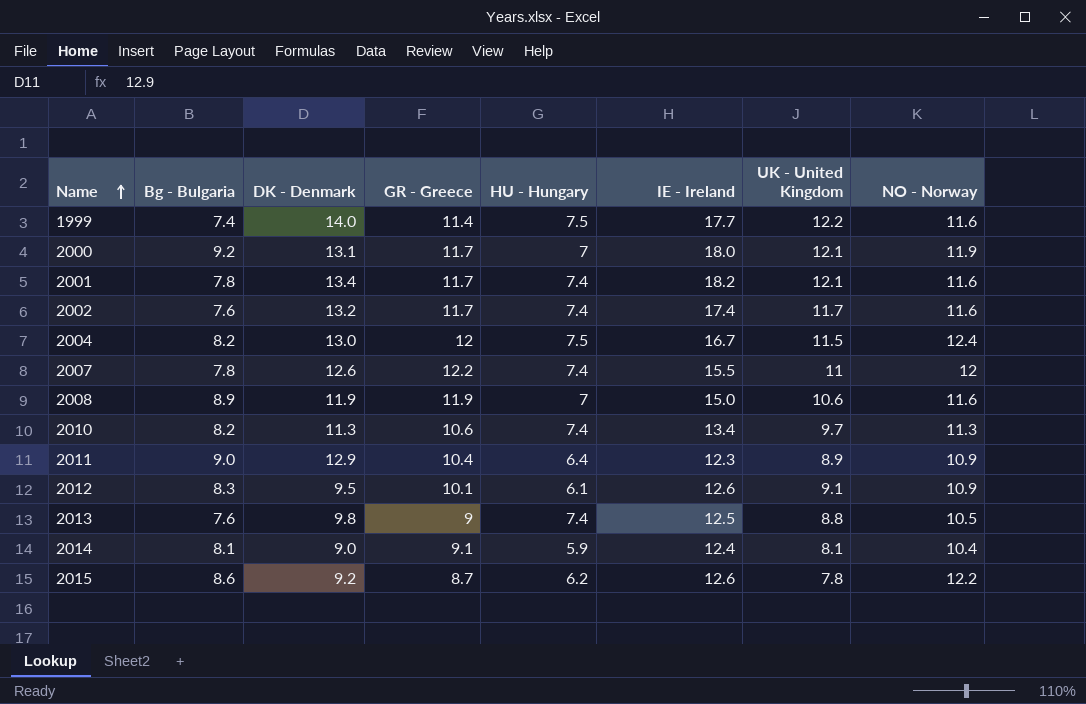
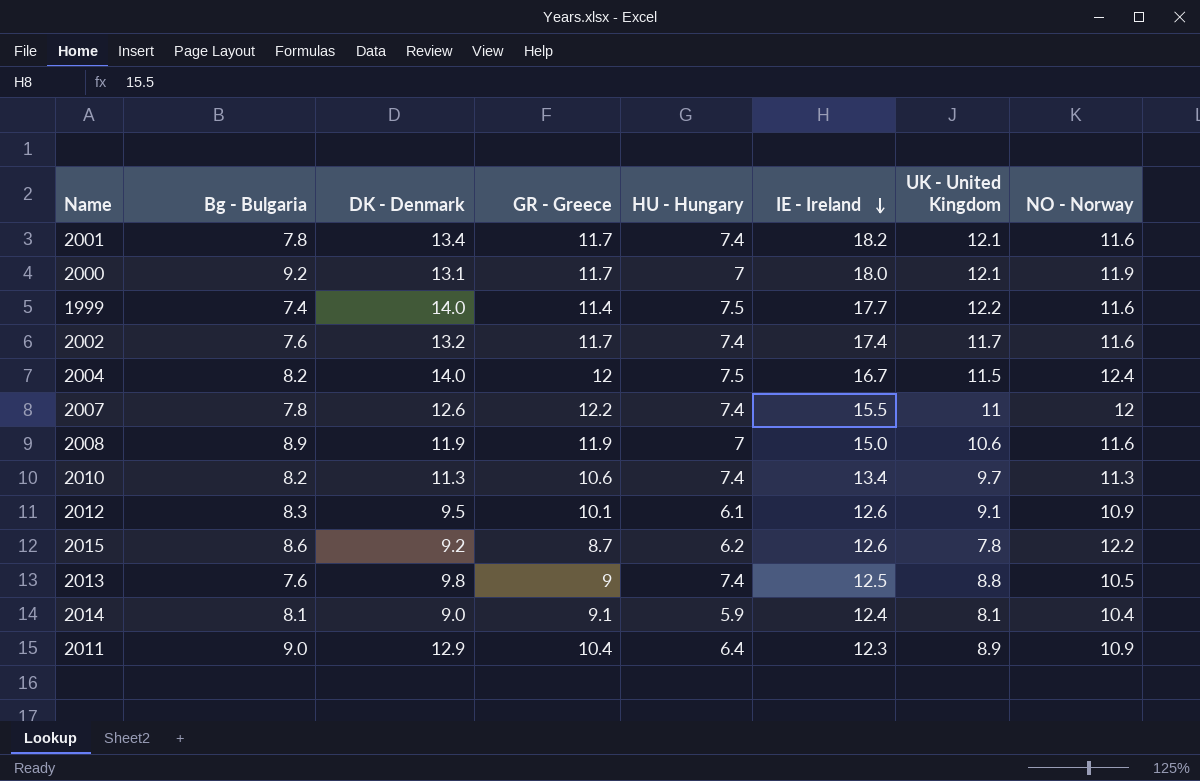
row order: Name ascending -> IE - Ireland descending
2004 | DK - Denmark: 13.0 -> 14.0

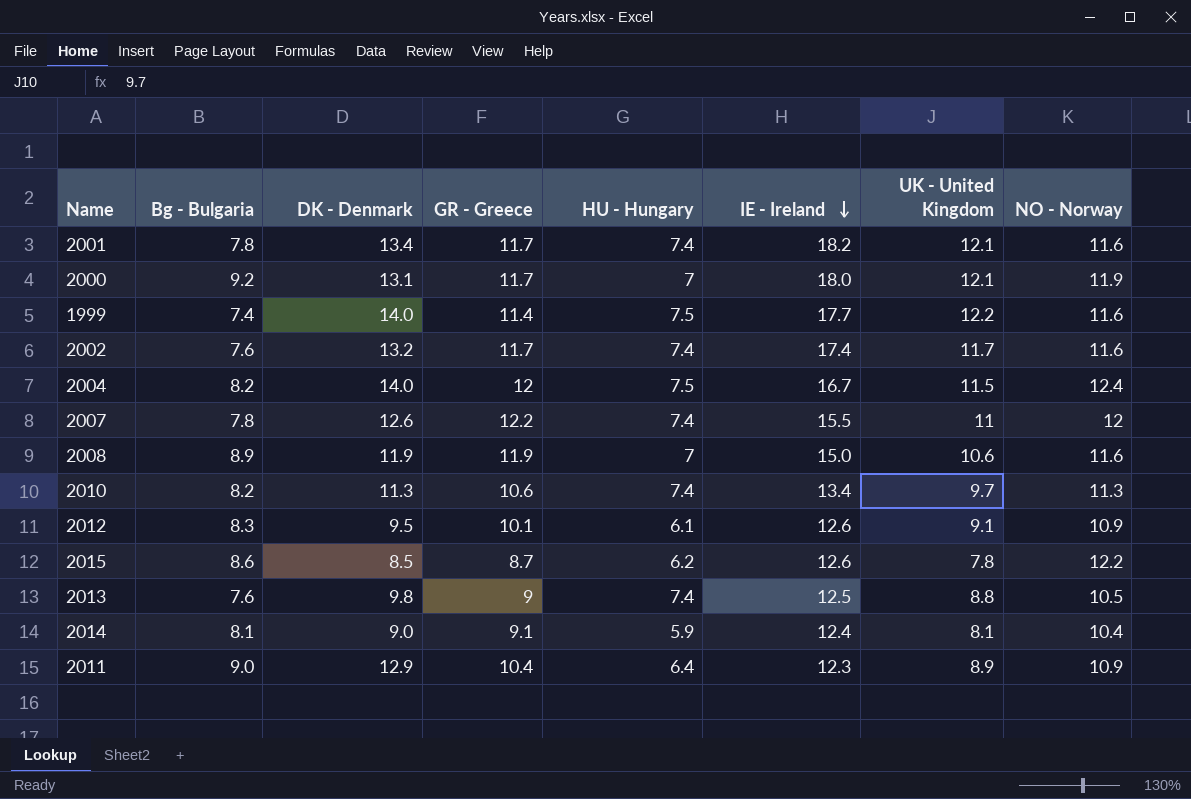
2015 | DK - Denmark: 9.2 -> 8.5

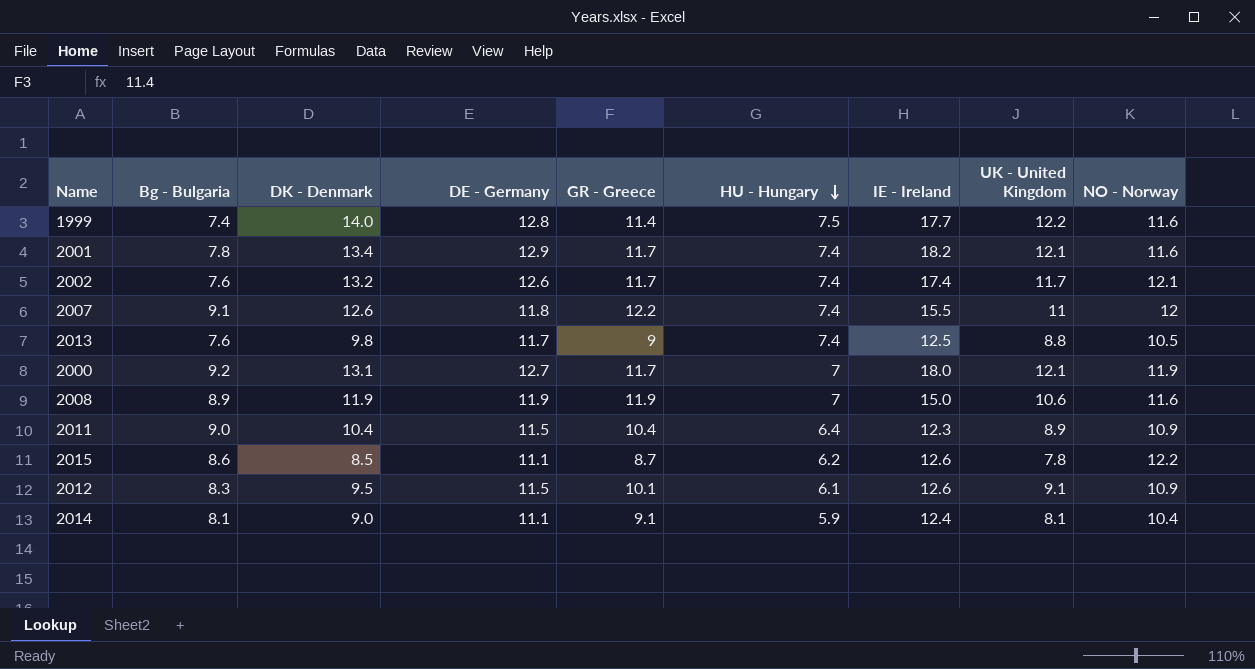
row order: IE - Ireland descending -> HU - Hungary descending
column DE - Germany | position: none -> 4
row 2004: 8.2 | 14.0 | 12 | 7.5 | 16.7 | 11.5 | 12.4 -> none
row 2010: 8.2 | 11.3 | 10.6 | 7.4 | 13.4 | 9.7 | 11.3 -> none
2002 | NO - Norway: 11.6 -> 12.1
2007 | Bg - Bulgaria: 7.8 -> 9.1
2011 | DK - Denmark: 12.9 -> 10.4

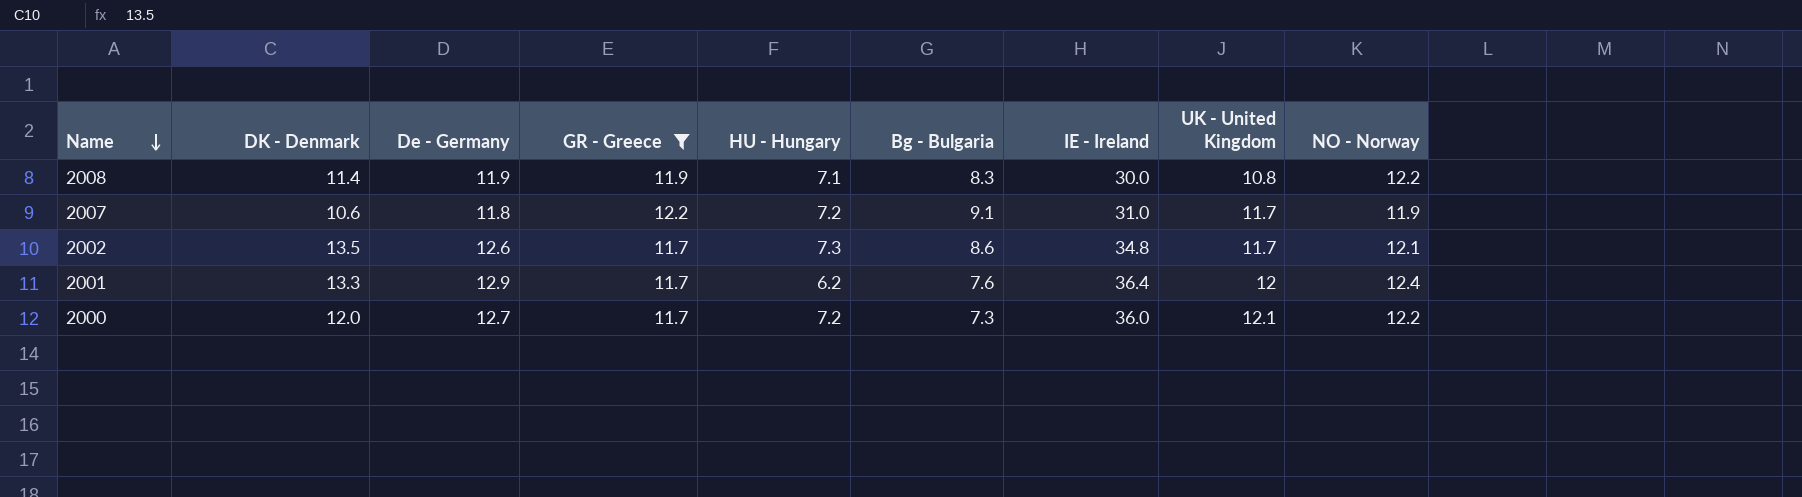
filter: none -> GR - Greece >= 11.7
row order: HU - Hungary descending -> Name descending
column name: DE - Germany -> De - Germany
column Bg - Bulgaria | position: 2 -> 6
2008 | DK - Denmark: 11.9 -> 11.4
2008 | HU - Hungary: 7 -> 7.1
2008 | Bg - Bulgaria: 8.9 -> 8.3
2008 | IE - Ireland: 15.0 -> 30.0
2008 | UK - United Kingdom: 10.6 -> 10.8
2008 | NO - Norway: 11.6 -> 12.2
2007 | DK - Denmark: 12.6 -> 10.6
2007 | HU - Hungary: 7.4 -> 7.2
2007 | IE - Ireland: 15.5 -> 31.0
2007 | UK - United Kingdom: 11 -> 11.7
2007 | NO - Norway: 12 -> 11.9
2002 | DK - Denmark: 13.2 -> 13.5
2002 | HU - Hungary: 7.4 -> 7.3
2002 | Bg - Bulgaria: 7.6 -> 8.6
2002 | IE - Ireland: 17.4 -> 34.8
2001 | DK - Denmark: 13.4 -> 13.3
2001 | HU - Hungary: 7.4 -> 6.2
2001 | Bg - Bulgaria: 7.8 -> 7.6
2001 | IE - Ireland: 18.2 -> 36.4
2001 | UK - United Kingdom: 12.1 -> 12
2001 | NO - Norway: 11.6 -> 12.4
2000 | DK - Denmark: 13.1 -> 12.0
2000 | HU - Hungary: 7 -> 7.2
2000 | Bg - Bulgaria: 9.2 -> 7.3
2000 | IE - Ireland: 18.0 -> 36.0
2000 | NO - Norway: 11.9 -> 12.2

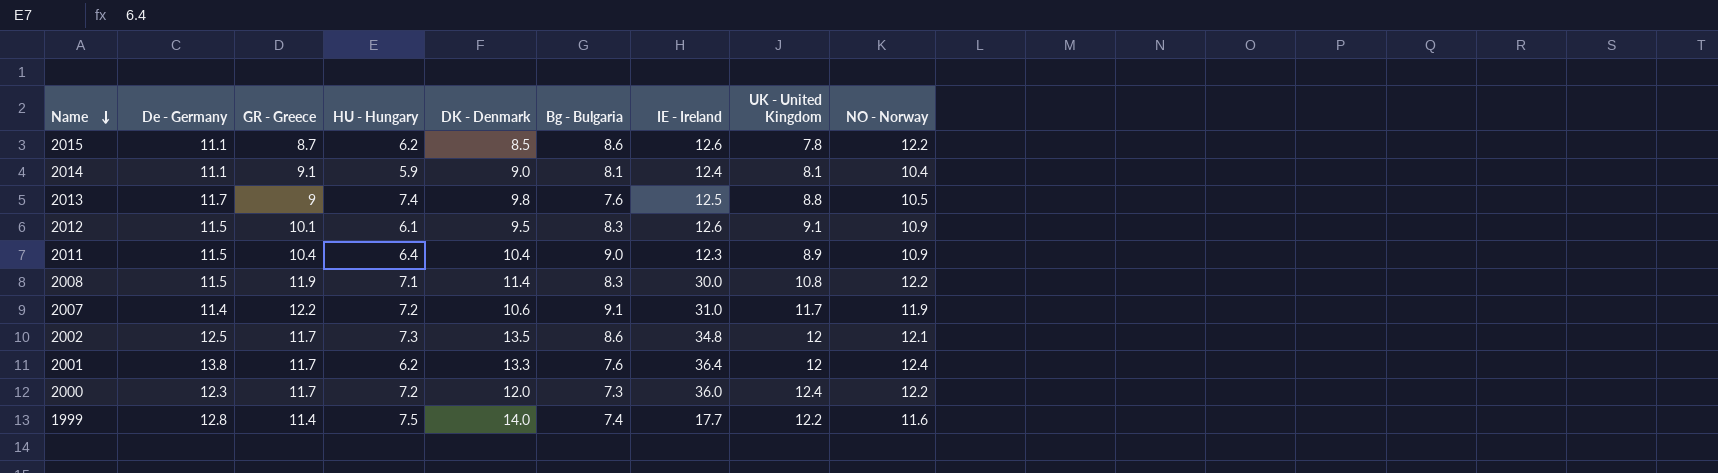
filter: GR - Greece >= 11.7 -> none
column DK - Denmark | position: 2 -> 5
2008 | De - Germany: 11.9 -> 11.5
2007 | De - Germany: 11.8 -> 11.4
2002 | De - Germany: 12.6 -> 12.5
2002 | UK - United Kingdom: 11.7 -> 12
2001 | De - Germany: 12.9 -> 13.8
2000 | De - Germany: 12.7 -> 12.3
2000 | UK - United Kingdom: 12.1 -> 12.4

